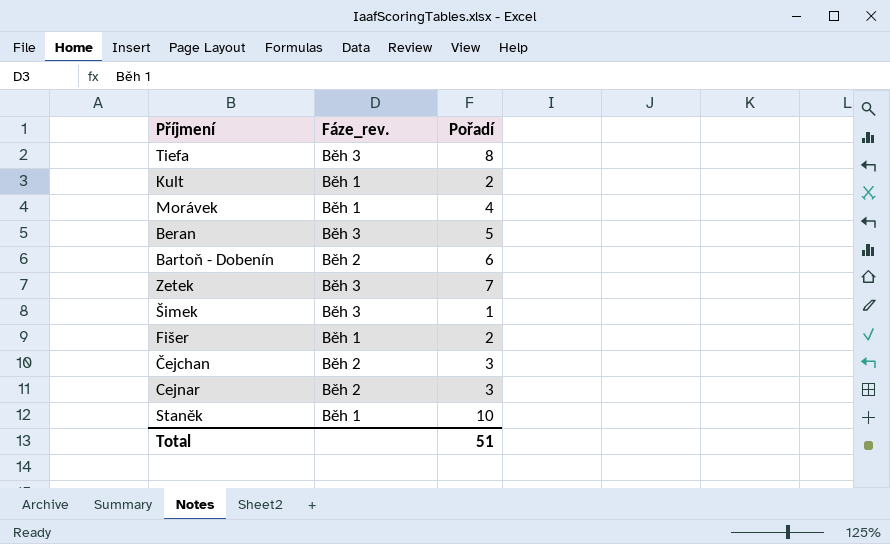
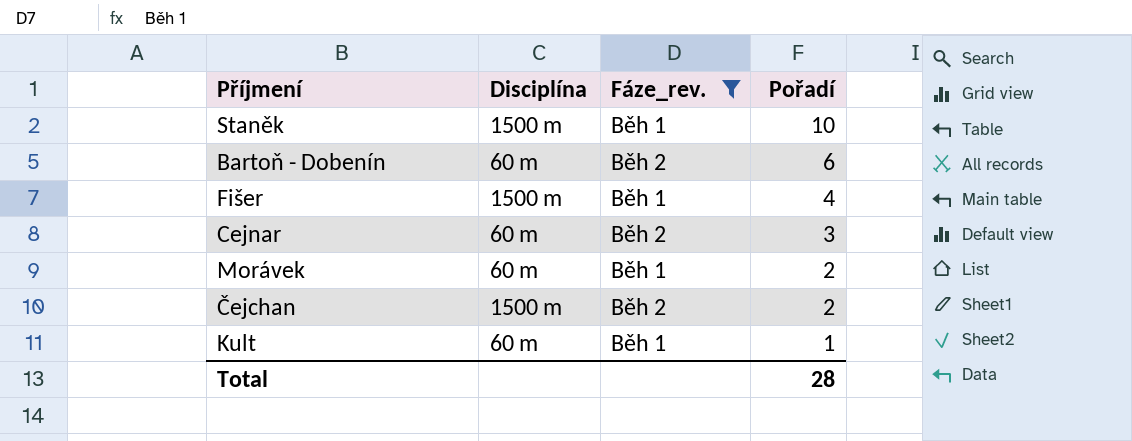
filter: none -> Fáze_rev. != Běh 3
row order: none -> Pořadí descending
column Disciplína | position: none -> 2
Fišer | Pořadí: 2 -> 4
Morávek | Pořadí: 4 -> 2
Čejchan | Pořadí: 3 -> 2
Kult | Pořadí: 2 -> 1
Total | Pořadí: 51 -> 28

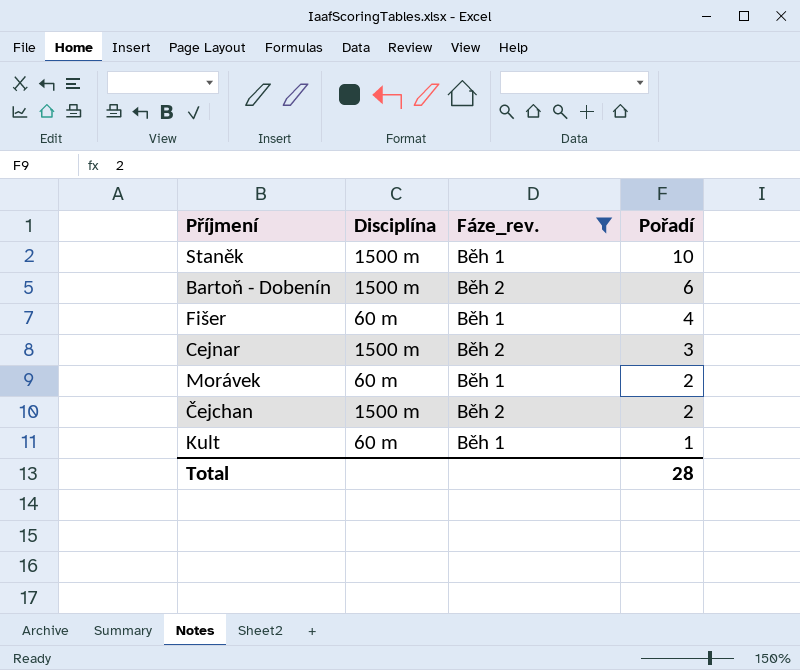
Bartoň - Dobenín | Disciplína: 60 m -> 1500 m
Fišer | Disciplína: 1500 m -> 60 m
Cejnar | Disciplína: 60 m -> 1500 m

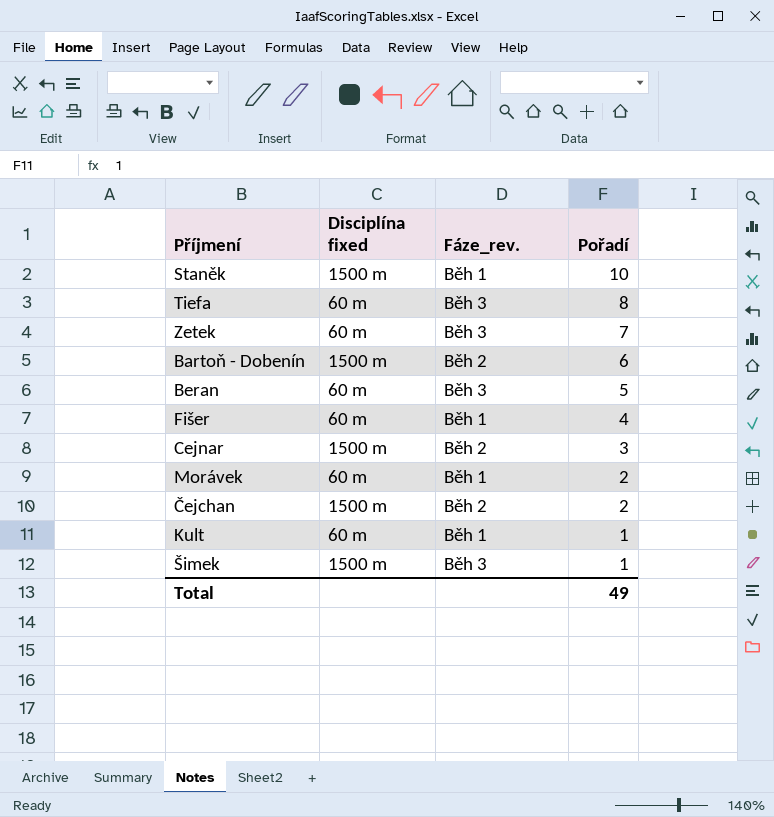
filter: Fáze_rev. != Běh 3 -> none
column name: Disciplína -> Disciplína fixed
Total | Pořadí: 28 -> 49

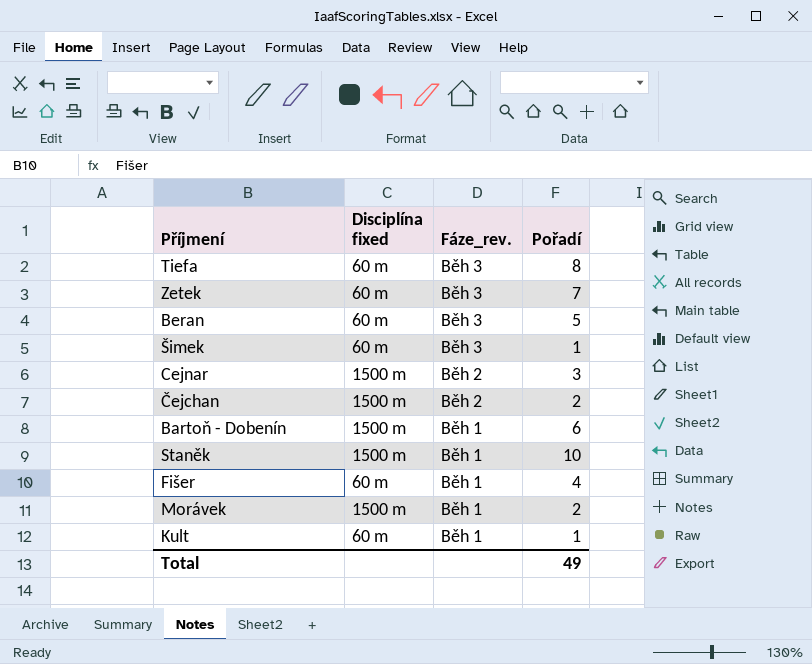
row order: Pořadí descending -> Fáze_rev. descending
Šimek | Disciplína fixed: 1500 m -> 60 m
Bartoň - Dobenín | Fáze_rev.: Běh 2 -> Běh 1
Morávek | Disciplína fixed: 60 m -> 1500 m

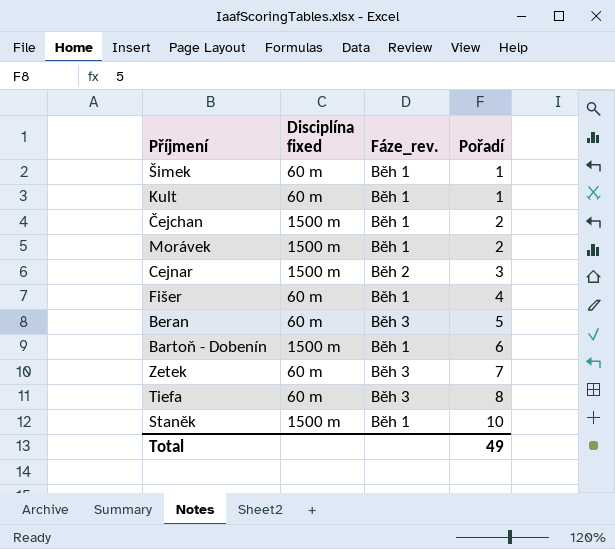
row order: Fáze_rev. descending -> Pořadí ascending
Šimek | Fáze_rev.: Běh 3 -> Běh 1
Čejchan | Fáze_rev.: Běh 2 -> Běh 1

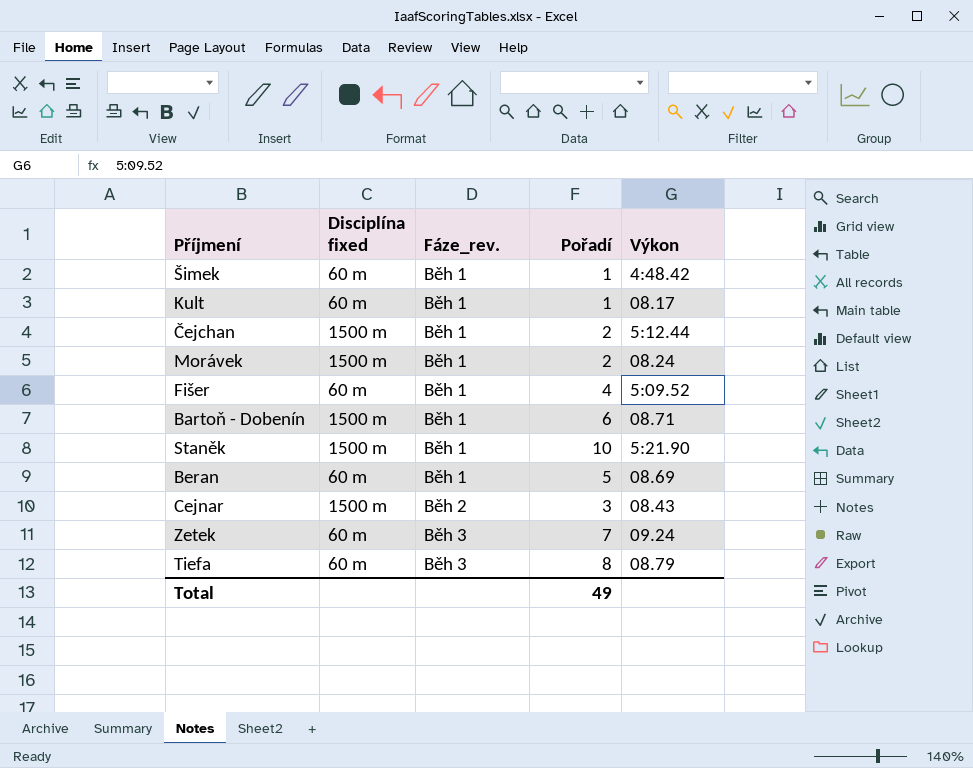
row order: Pořadí ascending -> Fáze_rev. ascending
column Výkon | position: none -> 5
Beran | Fáze_rev.: Běh 3 -> Běh 1

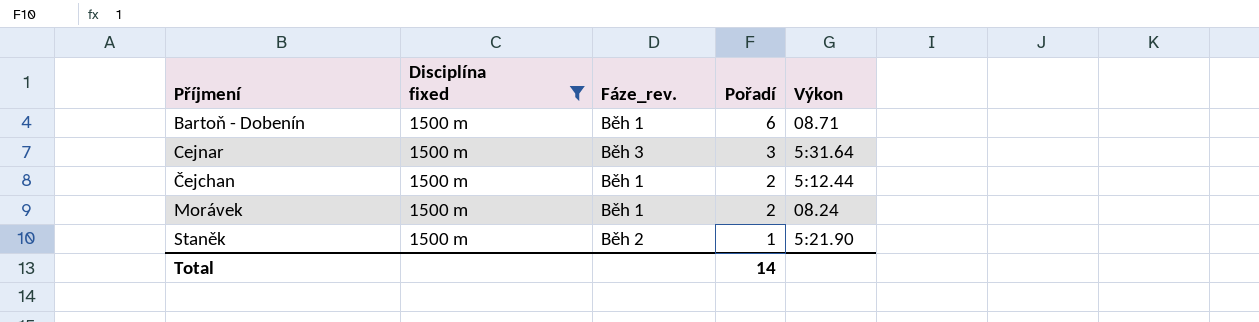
filter: none -> Disciplína fixed = 1500 m
row order: Fáze_rev. ascending -> Pořadí descending
Cejnar | Fáze_rev.: Běh 2 -> Běh 3
Cejnar | Výkon: 08.43 -> 5:31.64
Staněk | Fáze_rev.: Běh 1 -> Běh 2
Staněk | Pořadí: 10 -> 1
Total | Pořadí: 49 -> 14

